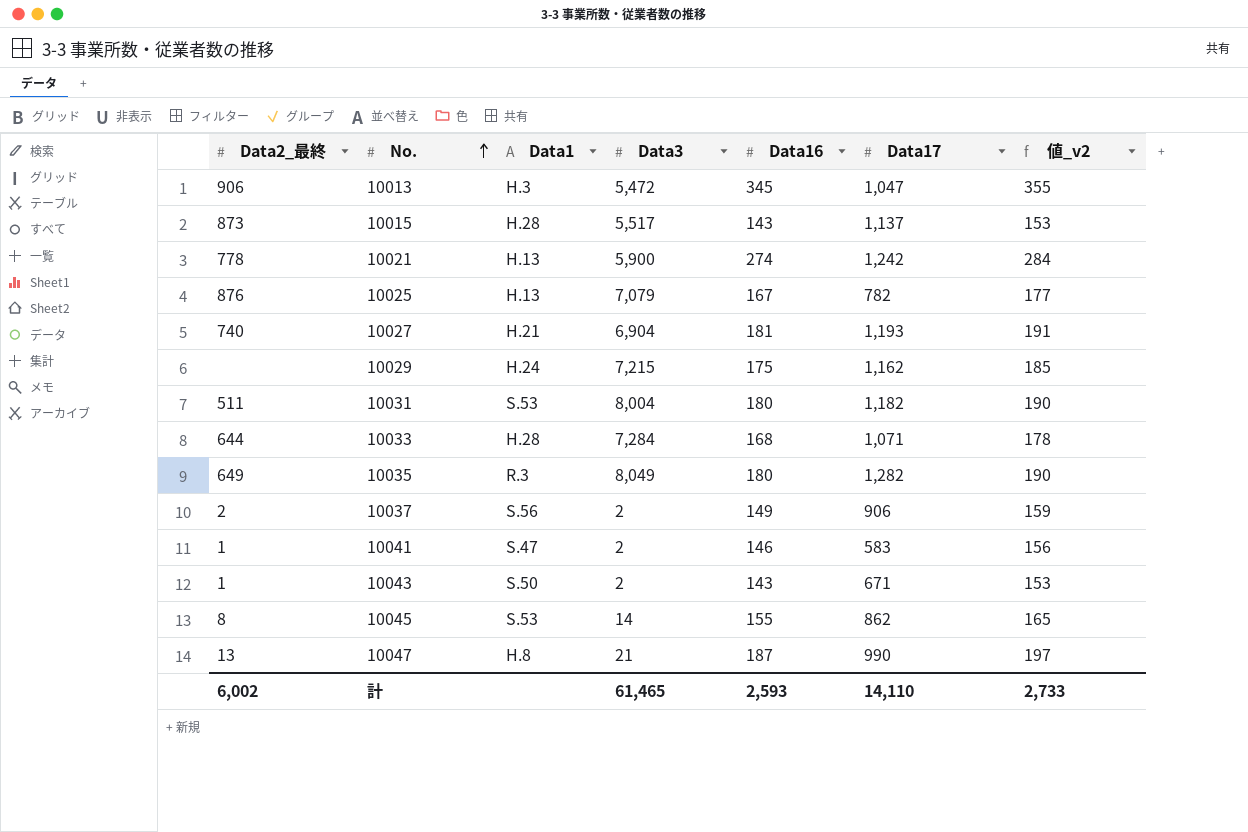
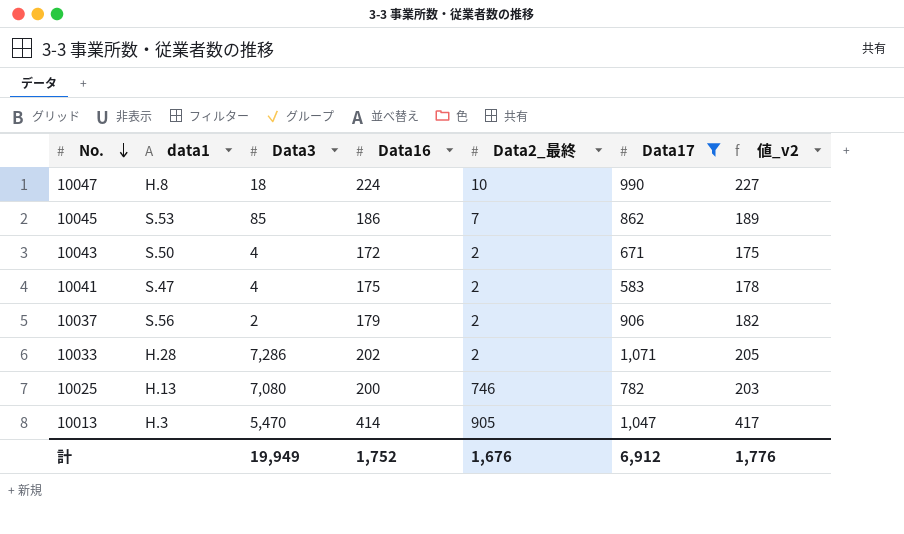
filter: none -> Data17 <= 1,071
row order: No. ascending -> No. descending
column name: Data1 -> data1
column Data2_最終 | position: 1 -> 5
column 値_v2 | formula: [Data16] + 10 -> [Data16] + 3
10047 | Data3: 21 -> 18
10047 | Data16: 187 -> 224
10047 | Data2_最終: 13 -> 10
10045 | Data3: 14 -> 85
10045 | Data16: 155 -> 186
10045 | Data2_最終: 8 -> 7
10043 | Data3: 2 -> 4
10043 | Data16: 143 -> 172
10043 | Data2_最終: 1 -> 2
10041 | Data3: 2 -> 4
10041 | Data16: 146 -> 175
10041 | Data2_最終: 1 -> 2
10037 | Data16: 149 -> 179
10033 | Data3: 7,284 -> 7,286
10033 | Data16: 168 -> 202
10033 | Data2_最終: 644 -> 2
10025 | Data3: 7,079 -> 7,080
10025 | Data16: 167 -> 200
10025 | Data2_最終: 876 -> 746
10013 | Data3: 5,472 -> 5,470
10013 | Data16: 345 -> 414
10013 | Data2_最終: 906 -> 905
計 | Data3: 61,465 -> 19,949
計 | Data16: 2,593 -> 1,752
計 | Data2_最終: 6,002 -> 1,676
計 | Data17: 14,110 -> 6,912
計 | 値_v2: 2,733 -> 1,776

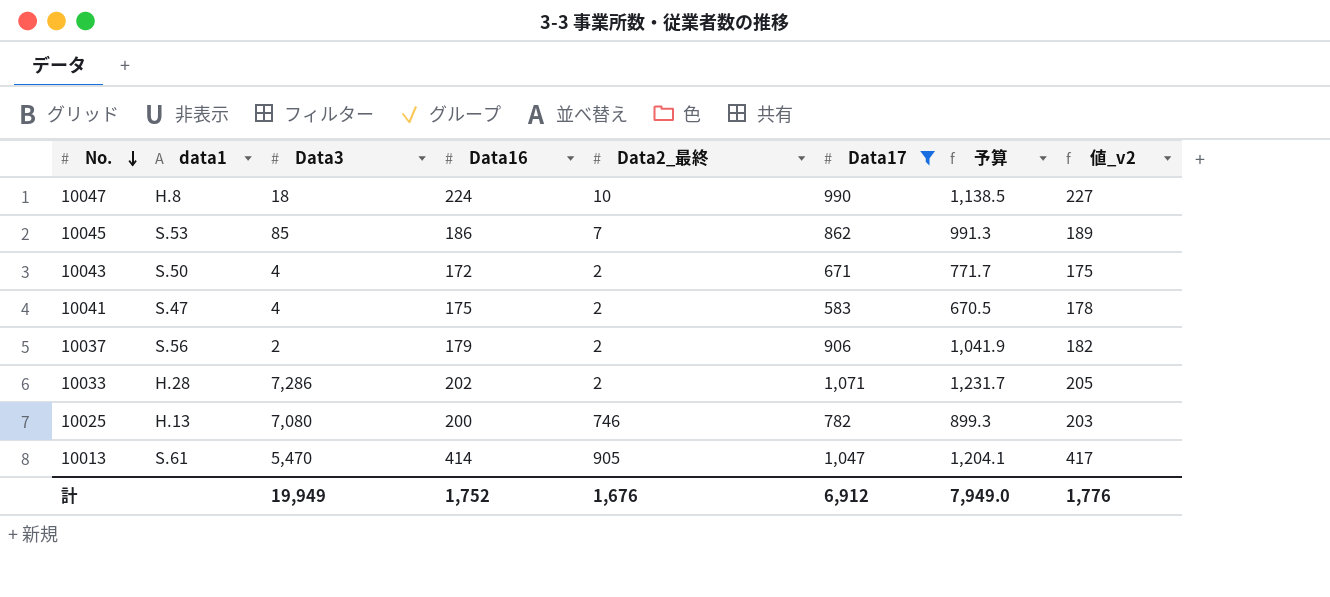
column 予算 | formula: none -> [Data17] * 1.15
10013 | data1: H.3 -> S.61

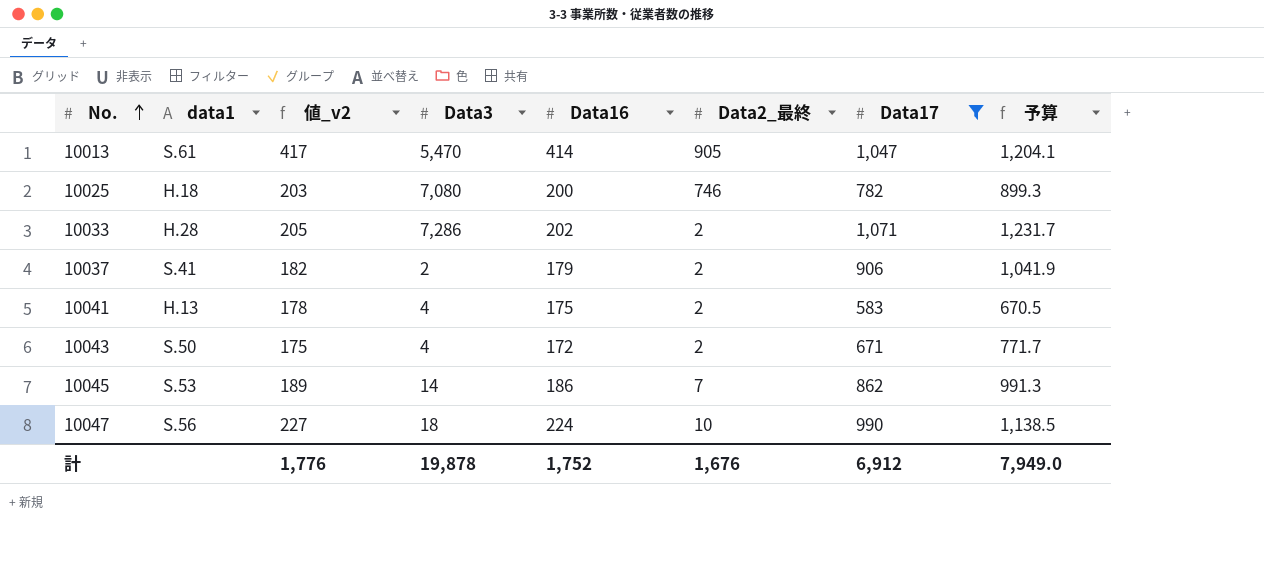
row order: No. descending -> No. ascending
column 値_v2 | position: 8 -> 3
10025 | data1: H.13 -> H.18
10037 | data1: S.56 -> S.41
10041 | data1: S.47 -> H.13
10045 | Data3: 85 -> 14
10047 | data1: H.8 -> S.56
計 | Data3: 19,949 -> 19,878

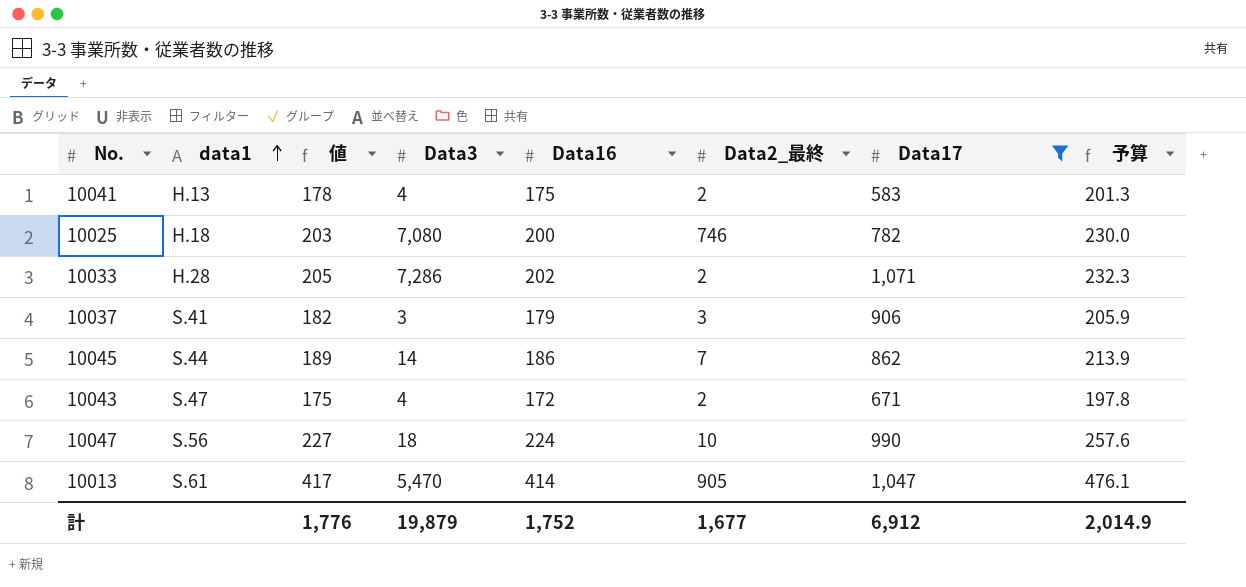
row order: No. ascending -> data1 ascending
column name: 値_v2 -> 値
column 予算 | formula: [Data17] * 1.15 -> [Data16] * 1.15
10037 | Data3: 2 -> 3
10037 | Data2_最終: 2 -> 3
10045 | data1: S.53 -> S.44
10043 | data1: S.50 -> S.47
計 | Data3: 19,878 -> 19,879
計 | Data2_最終: 1,676 -> 1,677
計 | 予算: 7,949.0 -> 2,014.9

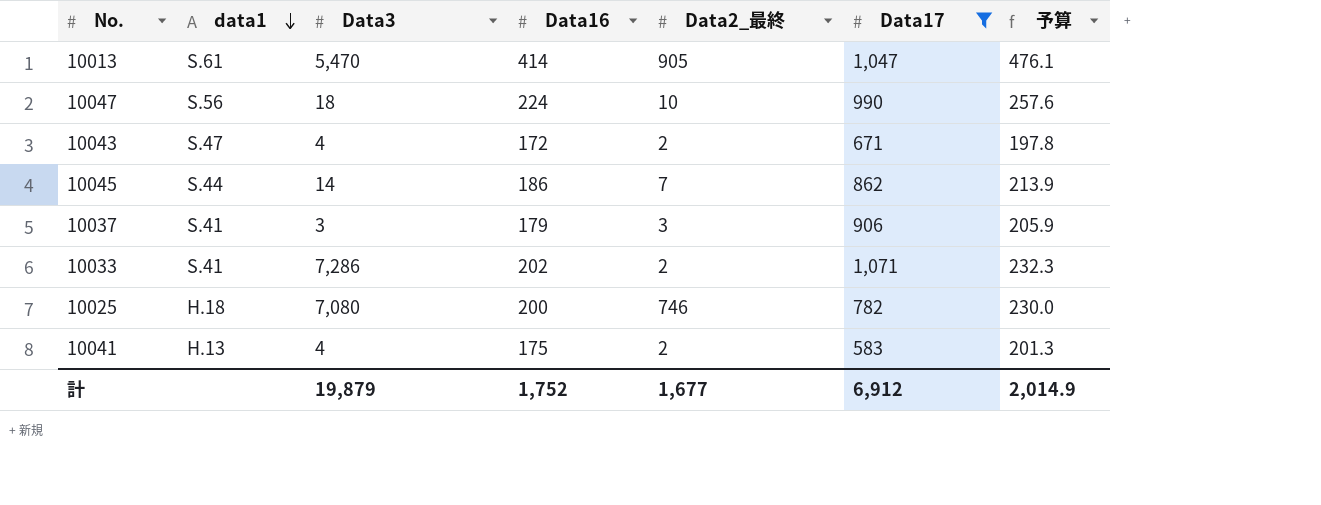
row order: data1 ascending -> data1 descending
column 値 | formula: [Data16] + 3 -> none
10033 | data1: H.28 -> S.41

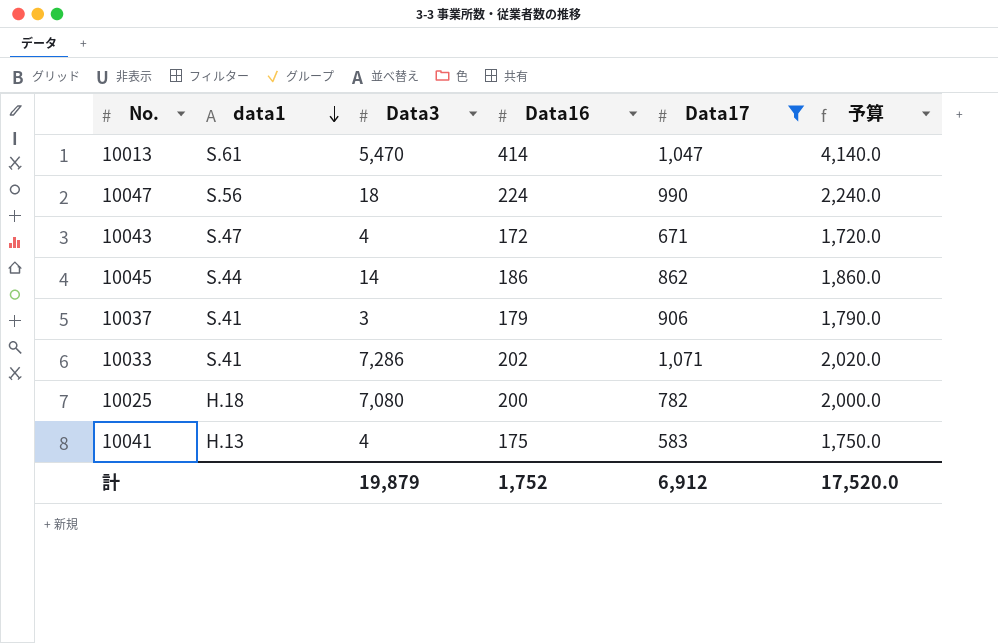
column Data2_最終 | position: 5 -> none
column 予算 | formula: [Data16] * 1.15 -> [Data16] * 10
計 | 予算: 2,014.9 -> 17,520.0

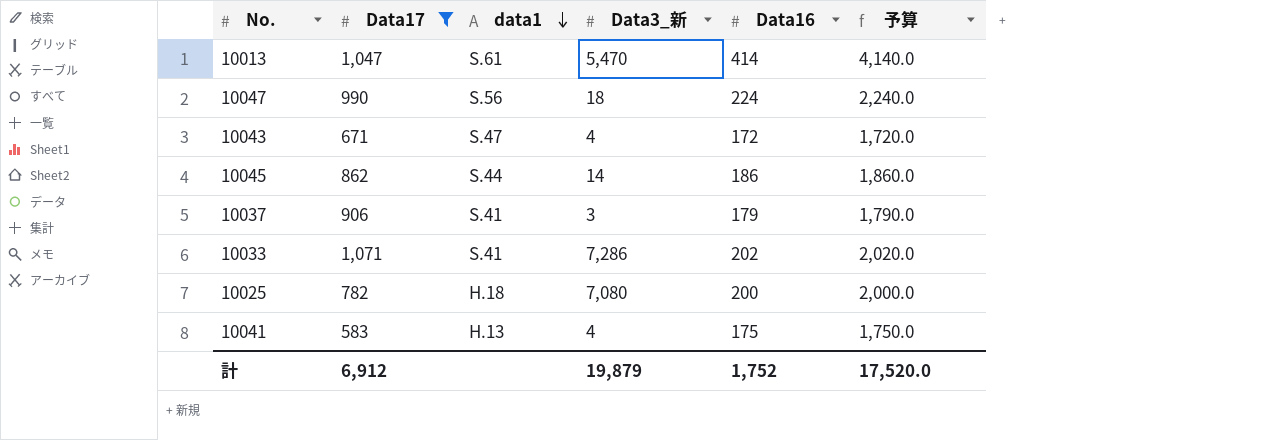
column Data17 | position: 5 -> 2
column name: Data3 -> Data3_新

